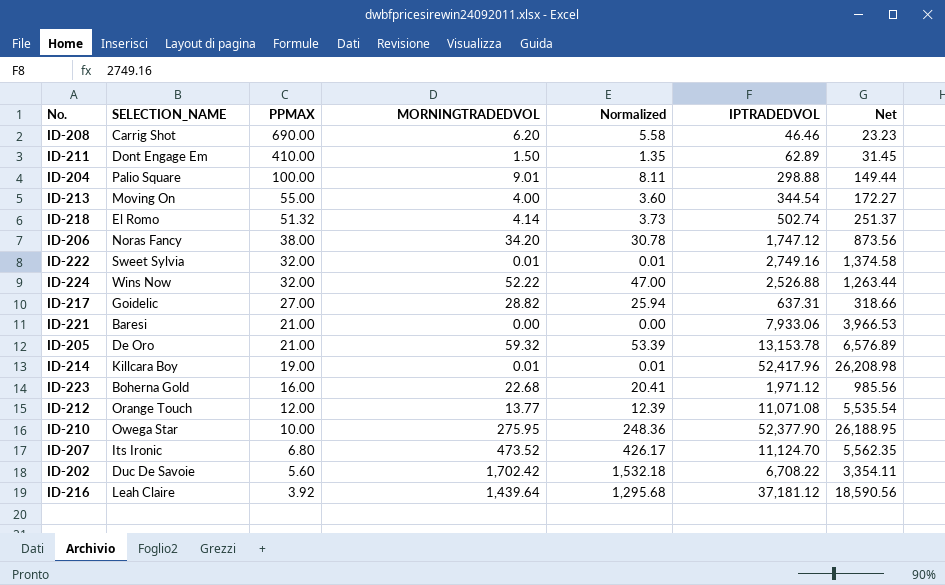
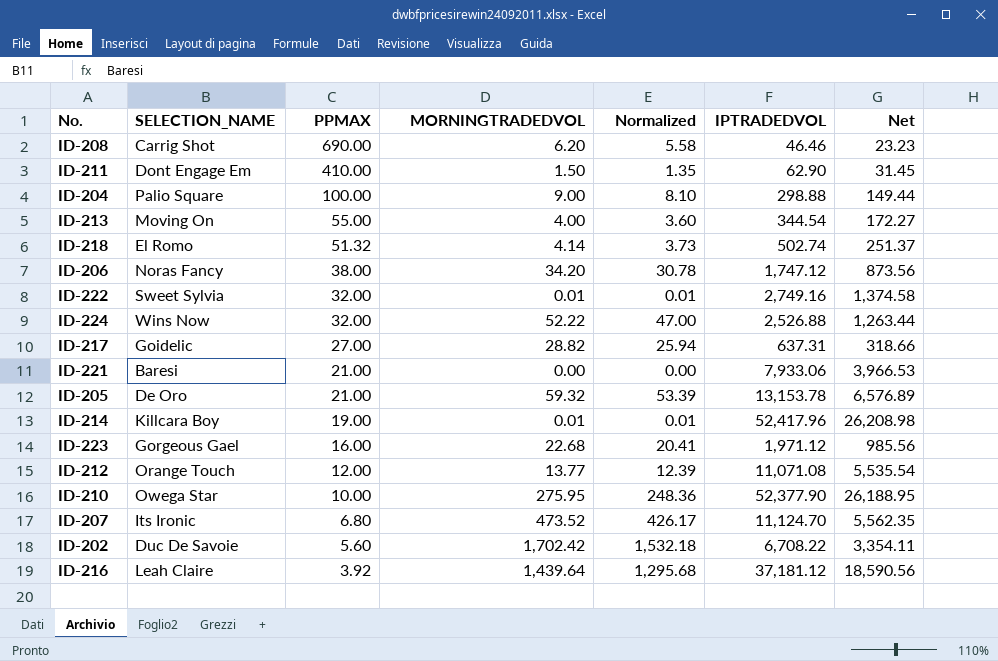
ID-211 | IPTRADEDVOL: 62.89 -> 62.90
ID-204 | MORNINGTRADEDVOL: 9.01 -> 9.00
ID-204 | Normalized: 8.11 -> 8.10
ID-223 | SELECTION_NAME: Boherna Gold -> Gorgeous Gael

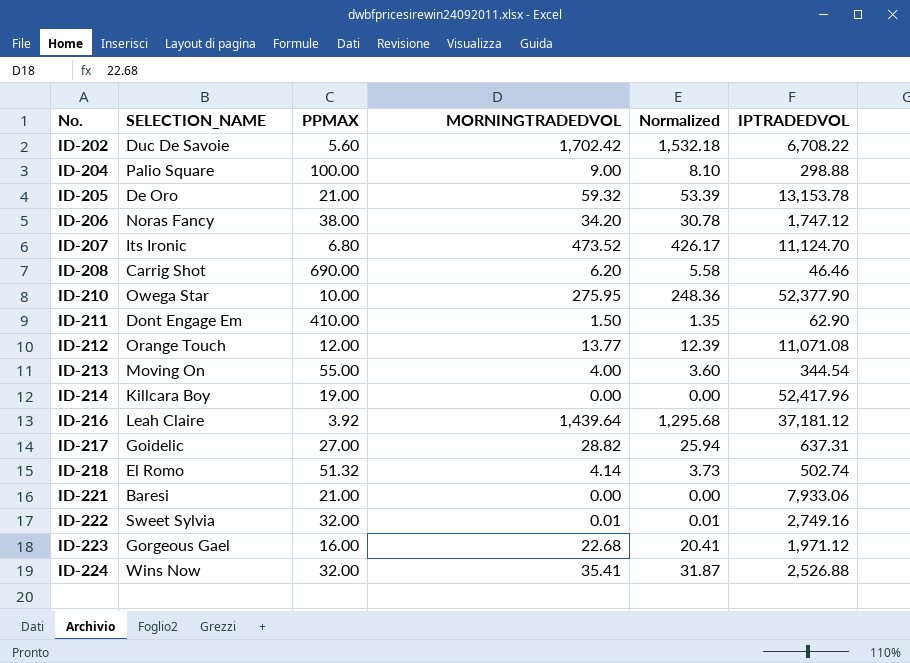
row order: PPMAX descending -> No. ascending
column Net | formula: [IPTRADEDVOL] * 0.5 -> none
ID-214 | MORNINGTRADEDVOL: 0.01 -> 0.00
ID-214 | Normalized: 0.01 -> 0.00
ID-224 | MORNINGTRADEDVOL: 52.22 -> 35.41
ID-224 | Normalized: 47.00 -> 31.87

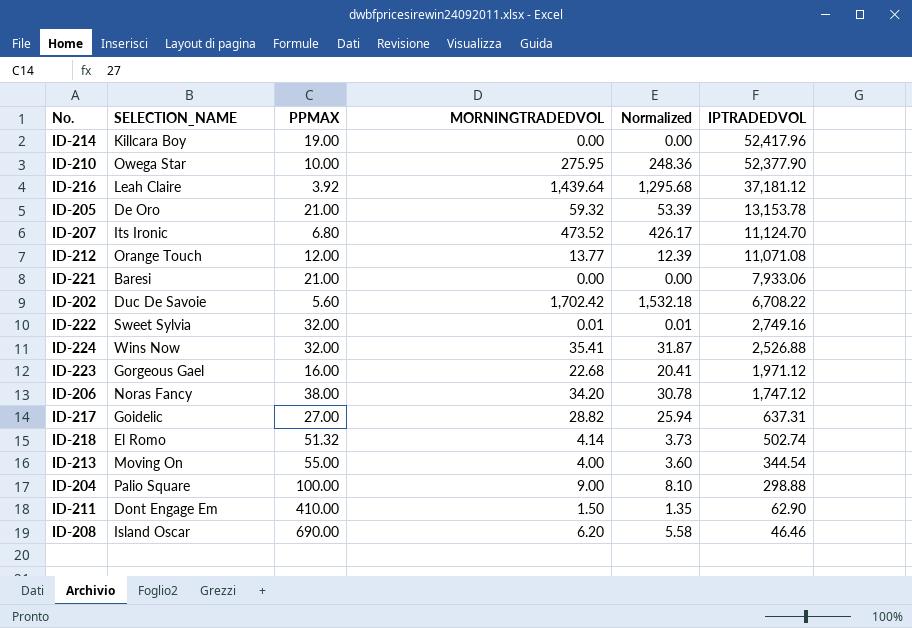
row order: No. ascending -> IPTRADEDVOL descending
ID-208 | SELECTION_NAME: Carrig Shot -> Island Oscar

